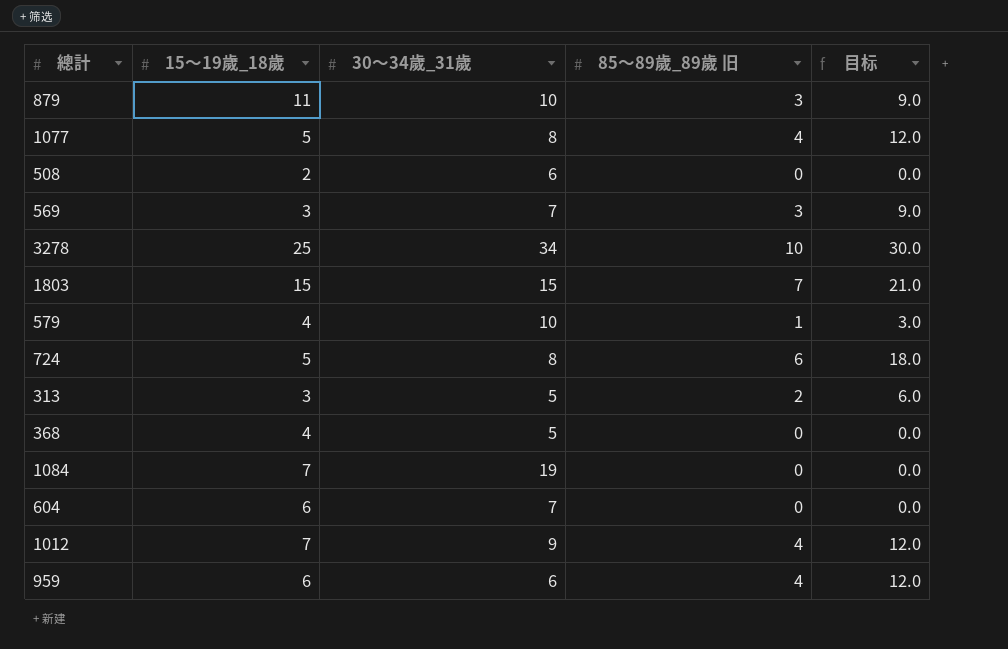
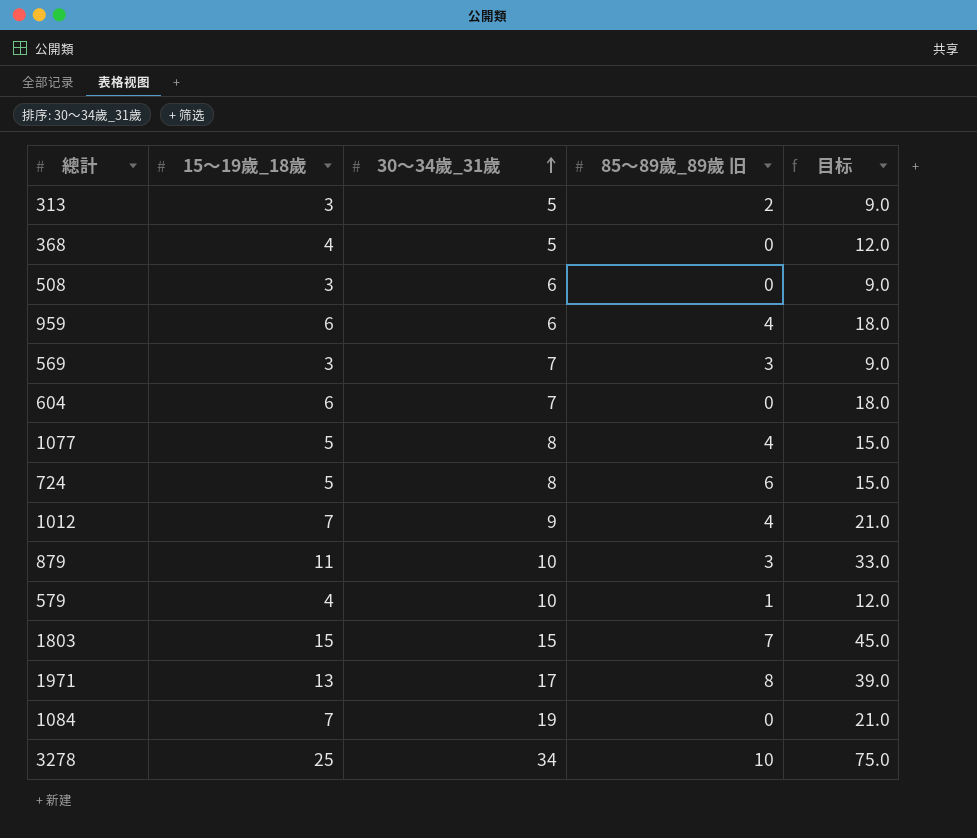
row order: none -> 30～34歲_31歲 ascending
column 目标 | formula: [85～89歲_89歲 旧] * 3 -> [15～19歲_18歲] * 3
508 | 15～19歲_18歲: 2 -> 3
row 1971: none -> 13 | 17 | 8 | 39.0

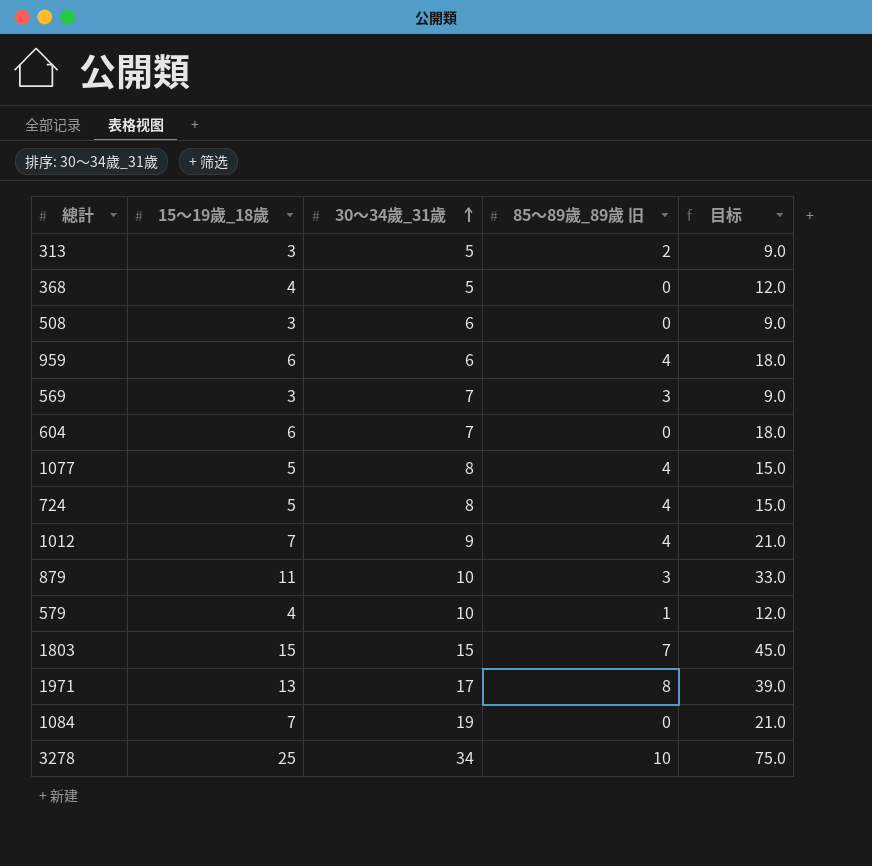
724 | 85～89歲_89歲 旧: 6 -> 4

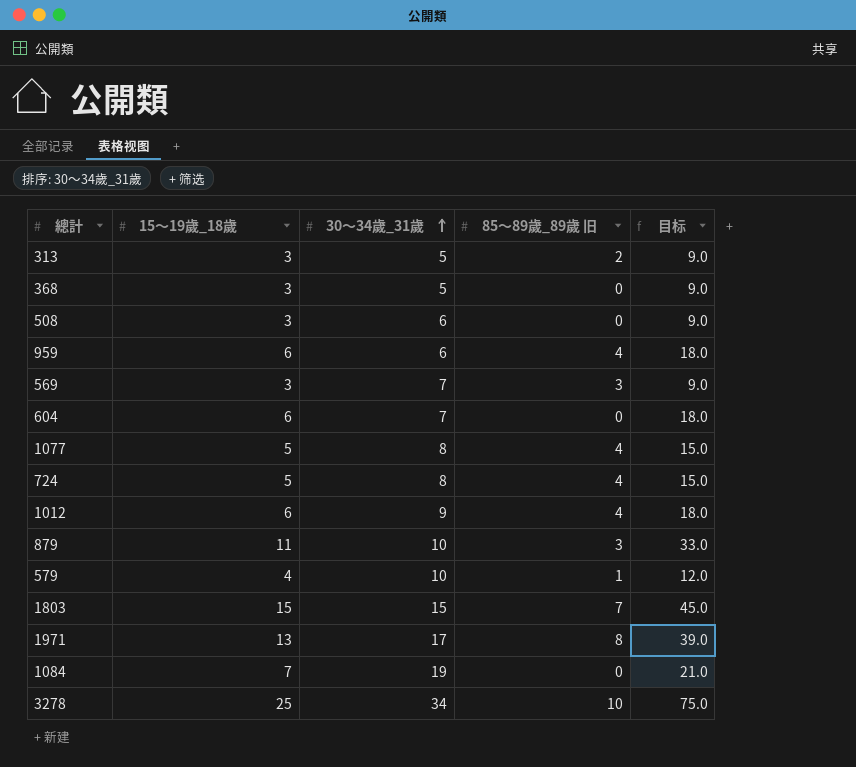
368 | 15～19歲_18歲: 4 -> 3
368 | 目标: 12.0 -> 9.0
1012 | 15～19歲_18歲: 7 -> 6
1012 | 目标: 21.0 -> 18.0

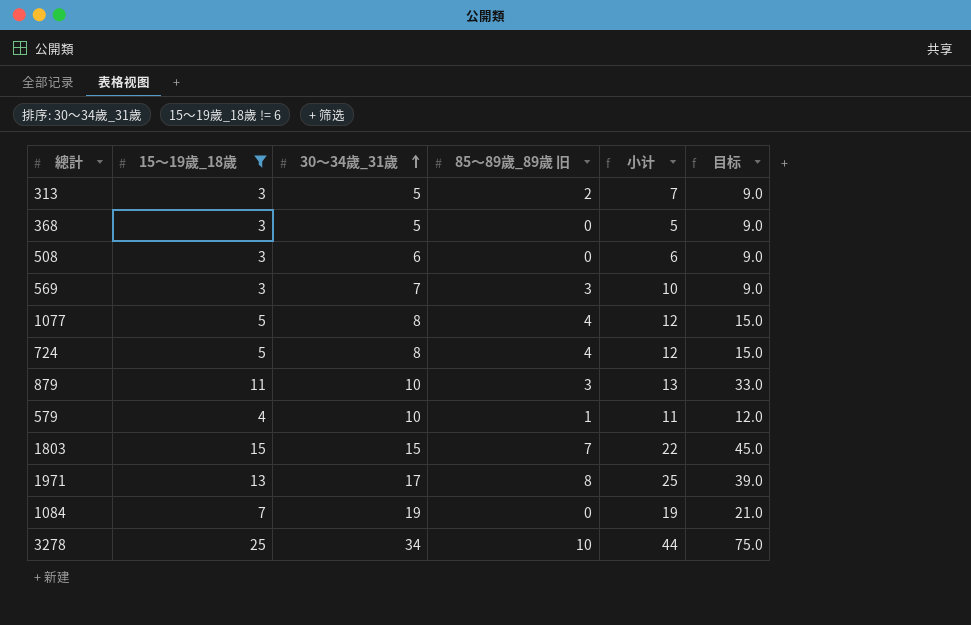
filter: none -> 15～19歲_18歲 != 6
column 小计 | formula: none -> [30～34歲_31歲] + [85～89歲_89歲 旧]

